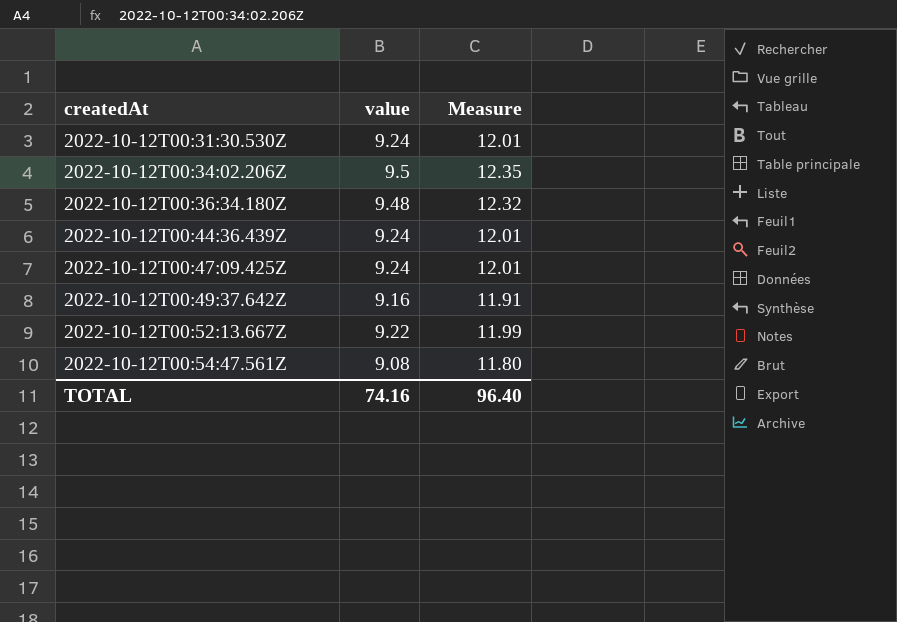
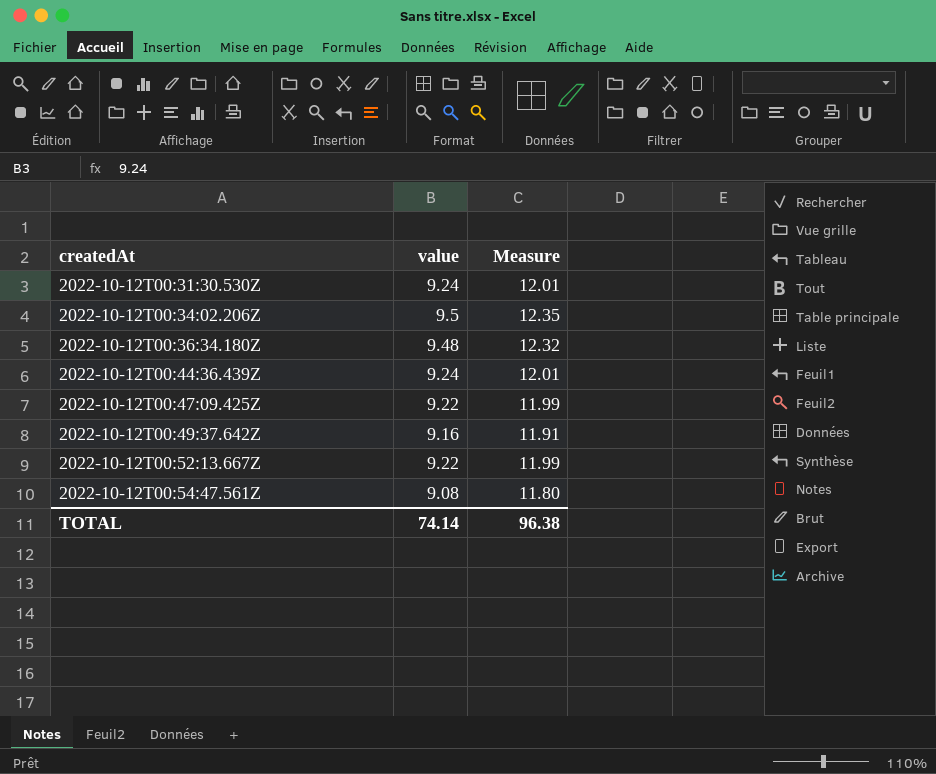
2022-10-12T00:47:09.425Z | value: 9.24 -> 9.22
2022-10-12T00:47:09.425Z | Measure: 12.01 -> 11.99
TOTAL | value: 74.16 -> 74.14
TOTAL | Measure: 96.40 -> 96.38

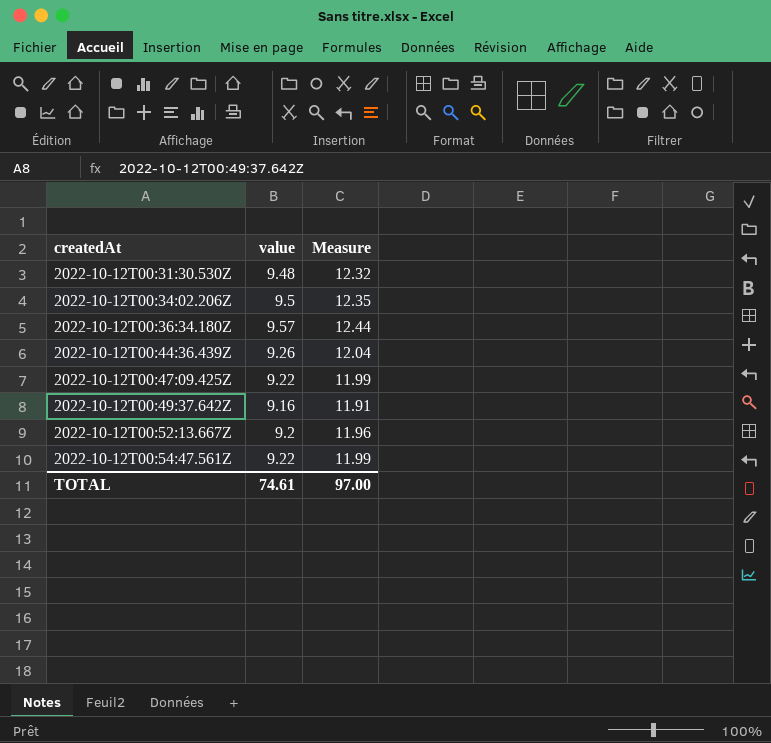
2022-10-12T00:31:30.530Z | value: 9.24 -> 9.48
2022-10-12T00:31:30.530Z | Measure: 12.01 -> 12.32
2022-10-12T00:36:34.180Z | value: 9.48 -> 9.57
2022-10-12T00:36:34.180Z | Measure: 12.32 -> 12.44
2022-10-12T00:44:36.439Z | value: 9.24 -> 9.26
2022-10-12T00:44:36.439Z | Measure: 12.01 -> 12.04
2022-10-12T00:52:13.667Z | value: 9.22 -> 9.2
2022-10-12T00:52:13.667Z | Measure: 11.99 -> 11.96
2022-10-12T00:54:47.561Z | value: 9.08 -> 9.22
2022-10-12T00:54:47.561Z | Measure: 11.80 -> 11.99
TOTAL | value: 74.14 -> 74.61
TOTAL | Measure: 96.38 -> 97.00

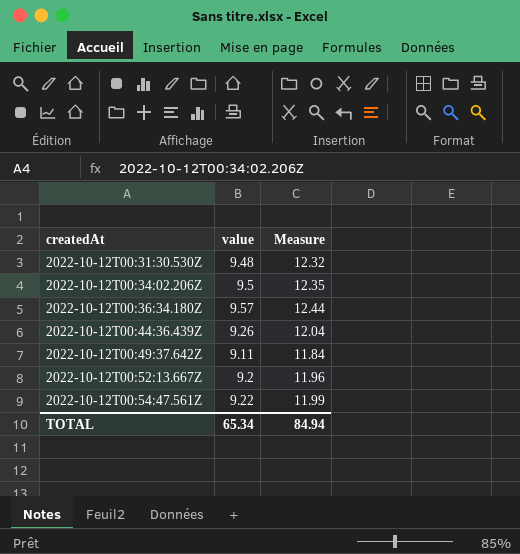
row 2022-10-12T00:47:09.425Z: 9.22 | 11.99 -> none
2022-10-12T00:49:37.642Z | value: 9.16 -> 9.11
2022-10-12T00:49:37.642Z | Measure: 11.91 -> 11.84
TOTAL | value: 74.61 -> 65.34
TOTAL | Measure: 97.00 -> 84.94

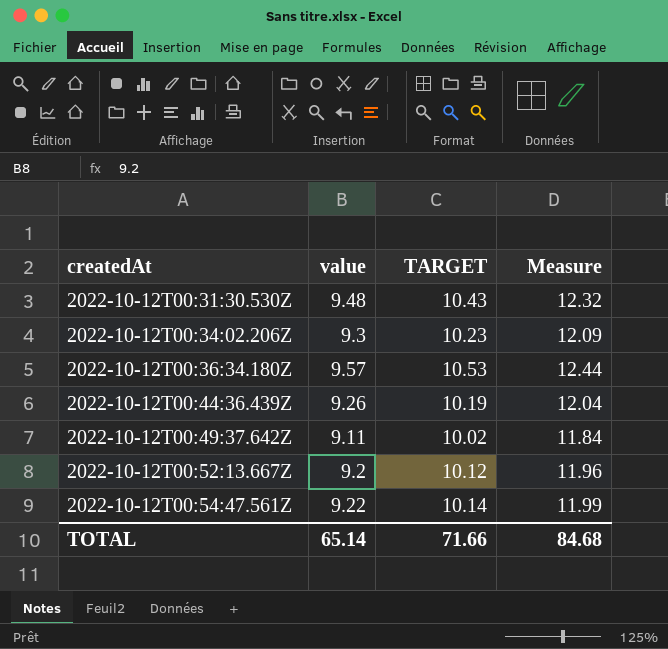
column TARGET | formula: none -> [value] * 1.1
2022-10-12T00:34:02.206Z | value: 9.5 -> 9.3
2022-10-12T00:34:02.206Z | Measure: 12.35 -> 12.09
TOTAL | value: 65.34 -> 65.14
TOTAL | Measure: 84.94 -> 84.68

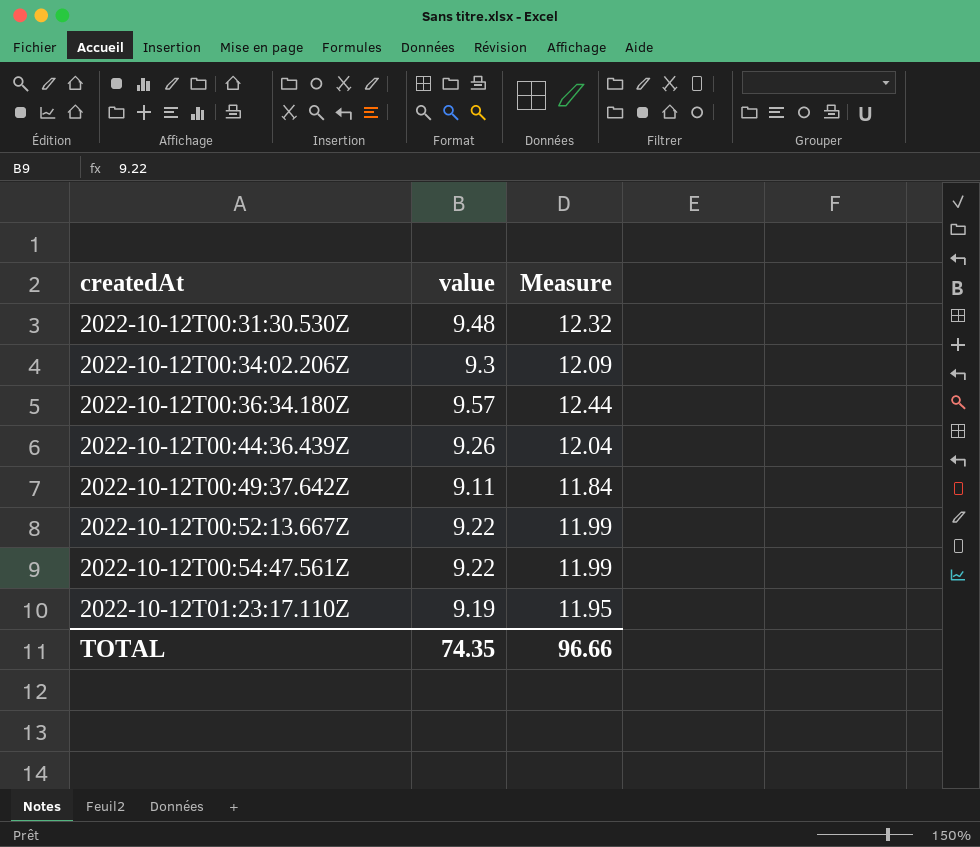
column TARGET | formula: [value] * 1.1 -> none
2022-10-12T00:52:13.667Z | value: 9.2 -> 9.22
2022-10-12T00:52:13.667Z | Measure: 11.96 -> 11.99
row 2022-10-12T01:23:17.110Z: none -> 9.19 | 11.95
TOTAL | value: 65.14 -> 74.35
TOTAL | Measure: 84.68 -> 96.66

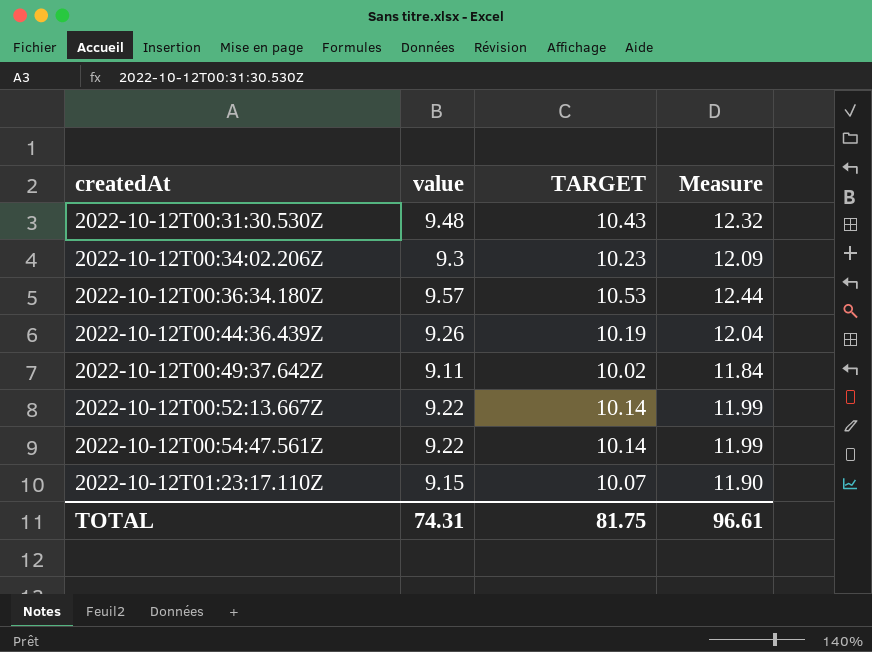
column TARGET | formula: none -> [value] * 1.1
2022-10-12T01:23:17.110Z | value: 9.19 -> 9.15
2022-10-12T01:23:17.110Z | Measure: 11.95 -> 11.90
TOTAL | value: 74.35 -> 74.31
TOTAL | Measure: 96.66 -> 96.61

